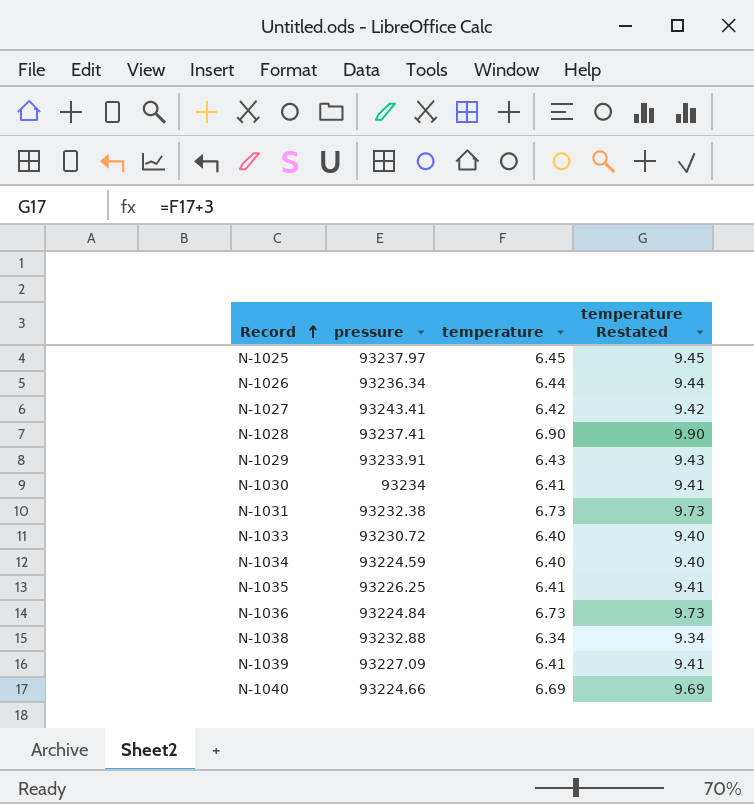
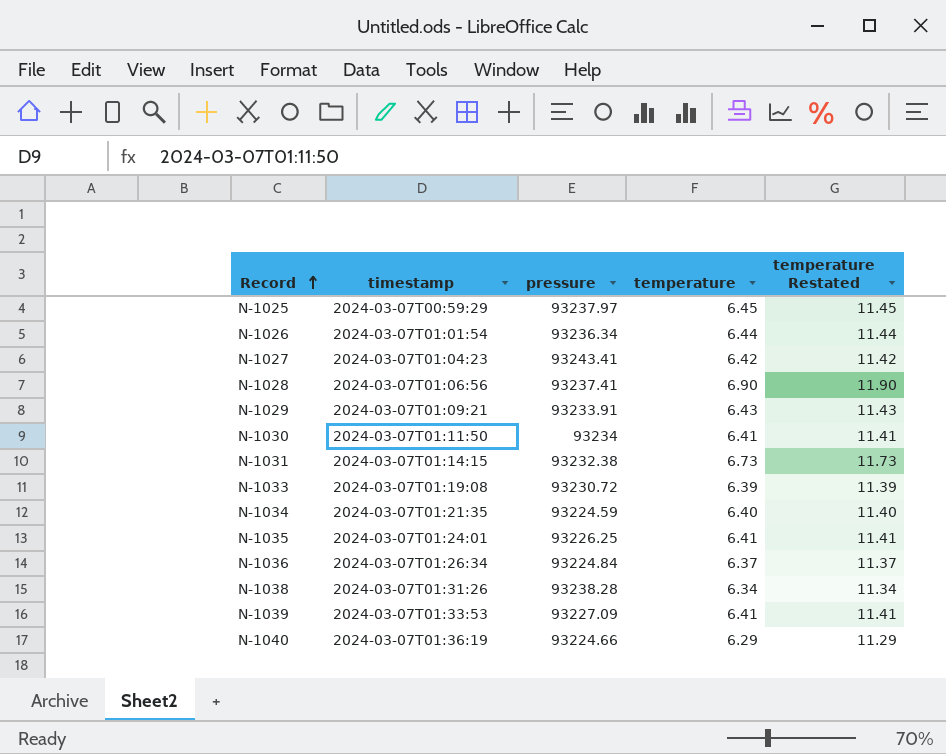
column timestamp | position: none -> 2
column temperature Restated | formula: [temperature] + 3 -> [temperature] + 5
N-1033 | temperature: 6.40 -> 6.39
N-1036 | temperature: 6.73 -> 6.37
N-1038 | pressure: 93232.88 -> 93238.28
N-1040 | temperature: 6.69 -> 6.29

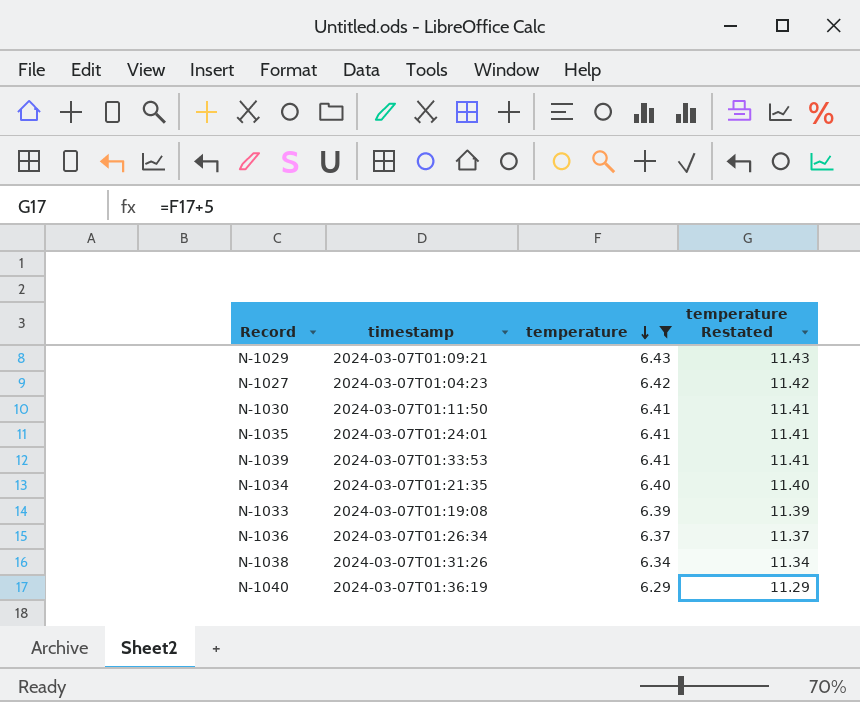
filter: none -> temperature <= 6.43
row order: Record ascending -> temperature descending
column pressure | position: 3 -> none

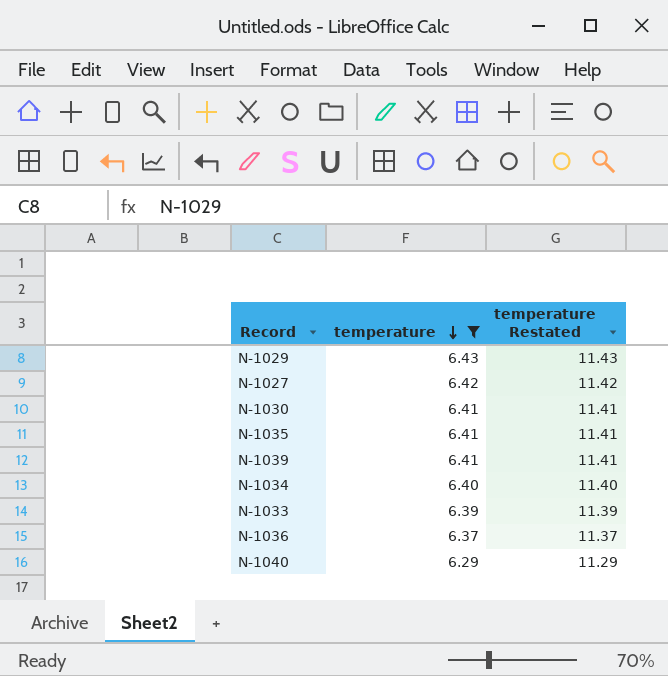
column timestamp | position: 2 -> none
row N-1038: 2024-03-07T01:31:26 | 6.34 | 11.34 -> none

